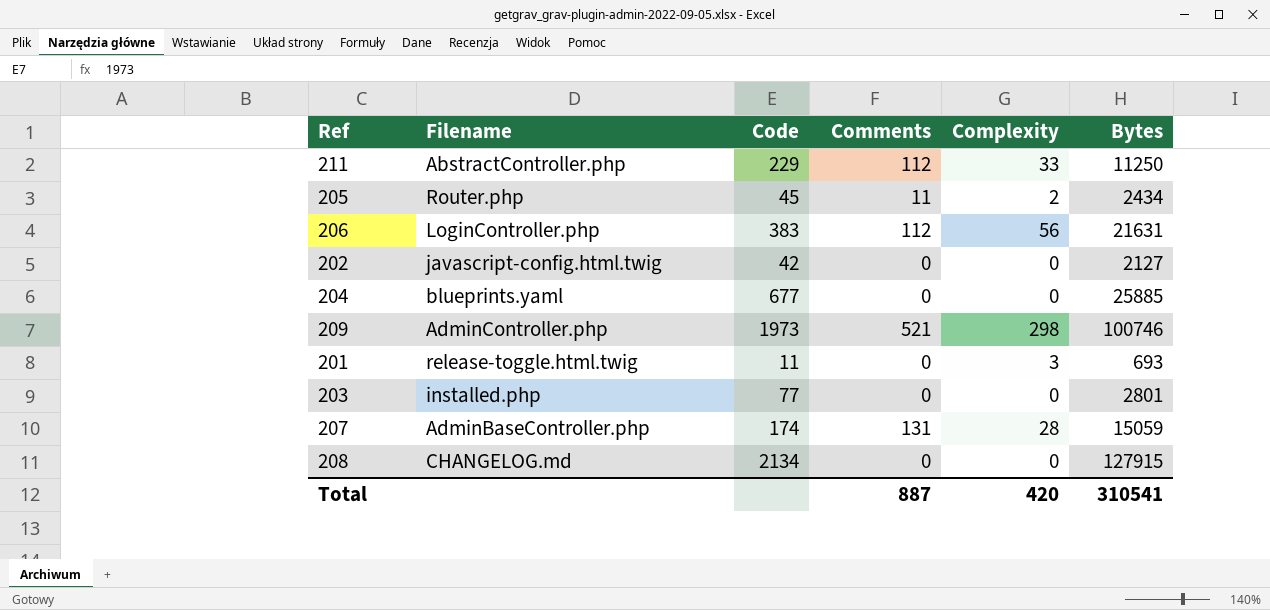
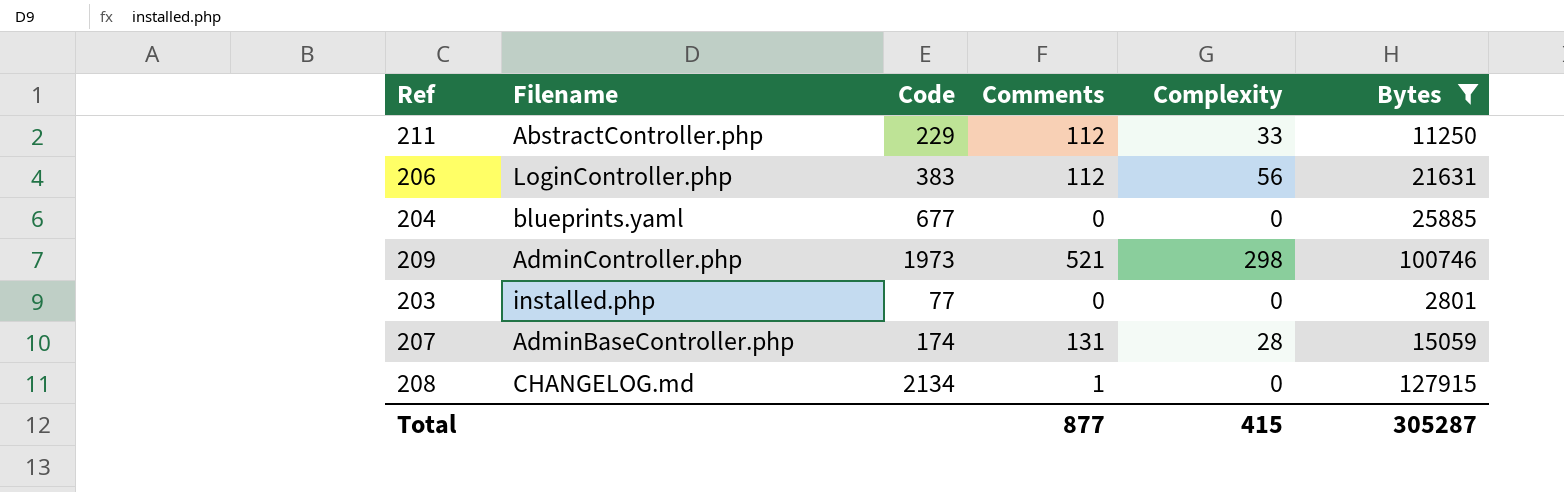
filter: none -> Bytes >= 2801
208 | Comments: 0 -> 1
Total | Comments: 887 -> 877
Total | Complexity: 420 -> 415
Total | Bytes: 310541 -> 305287

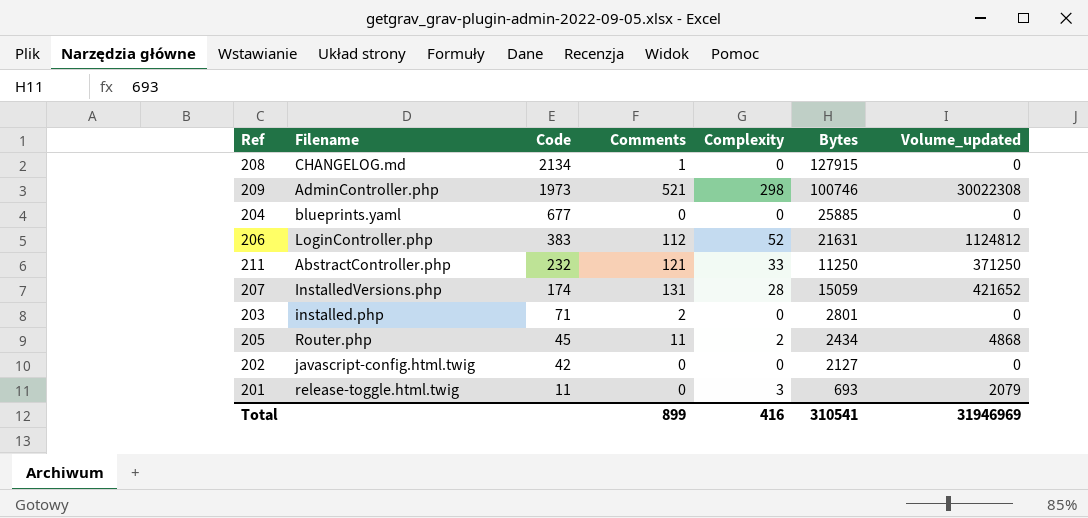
filter: Bytes >= 2801 -> none
row order: none -> Code descending
column Volume_updated | formula: none -> [Complexity] * [Bytes]
206 | Complexity: 56 -> 52
211 | Code: 229 -> 232
211 | Comments: 112 -> 121
207 | Filename: AdminBaseController.php -> InstalledVersions.php
203 | Code: 77 -> 71
203 | Comments: 0 -> 2
Total | Comments: 877 -> 899
Total | Complexity: 415 -> 416
Total | Bytes: 305287 -> 310541

